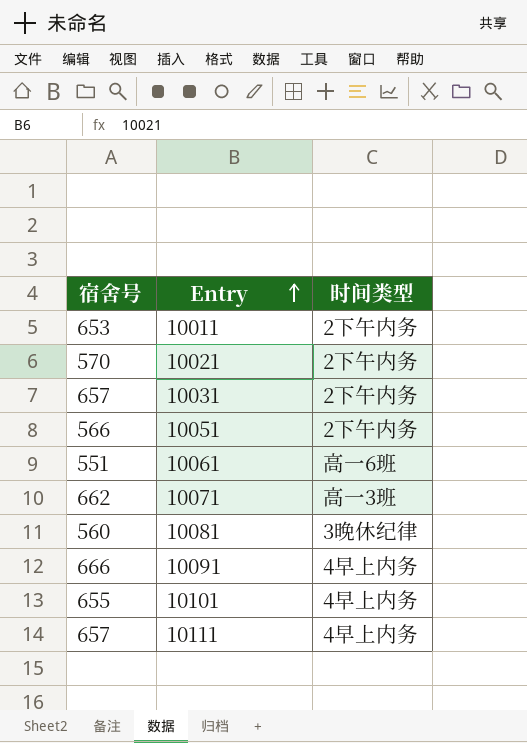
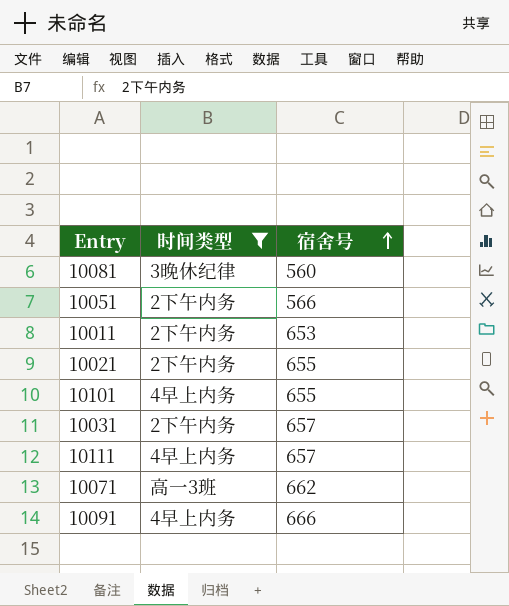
filter: none -> 时间类型 != 高一6班
row order: Entry ascending -> 宿舍号 ascending
column 宿舍号 | position: 1 -> 3
10021 | 宿舍号: 570 -> 655

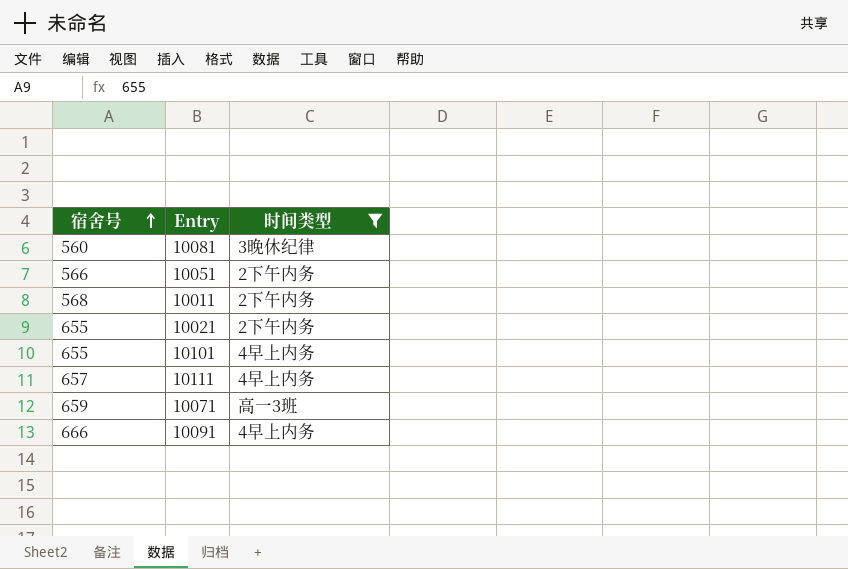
column 宿舍号 | position: 3 -> 1
row 10031: 2下午内务 | 657 -> none
10011 | 宿舍号: 653 -> 568
10071 | 宿舍号: 662 -> 659

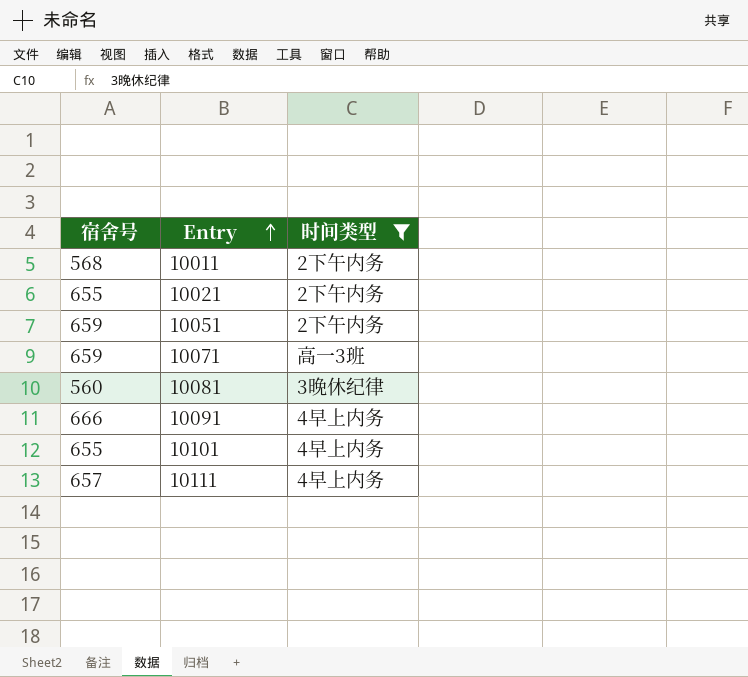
row order: 宿舍号 ascending -> Entry ascending
10051 | 宿舍号: 566 -> 659

